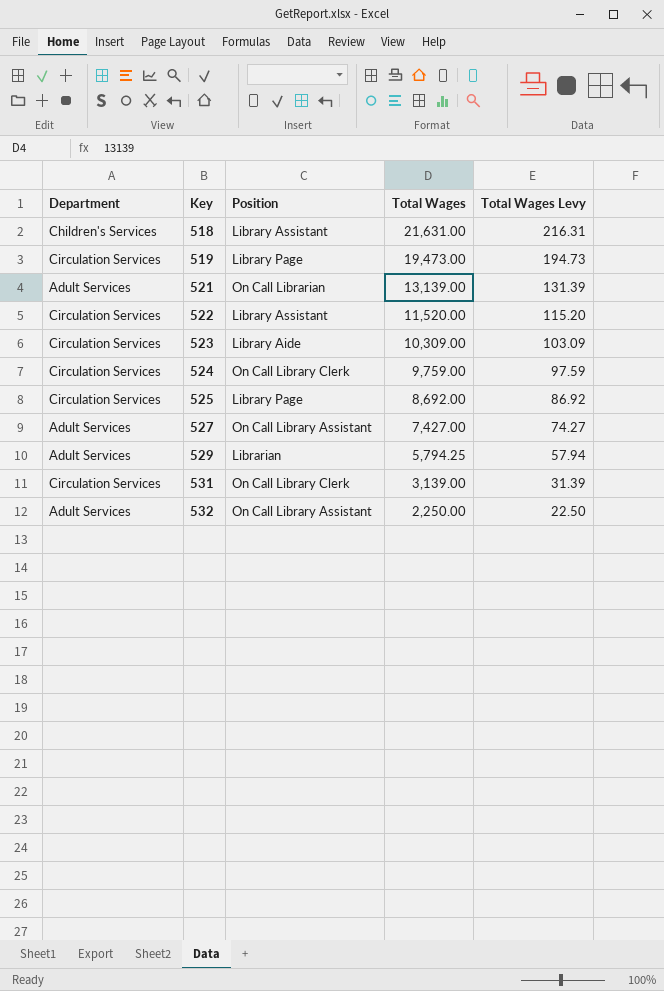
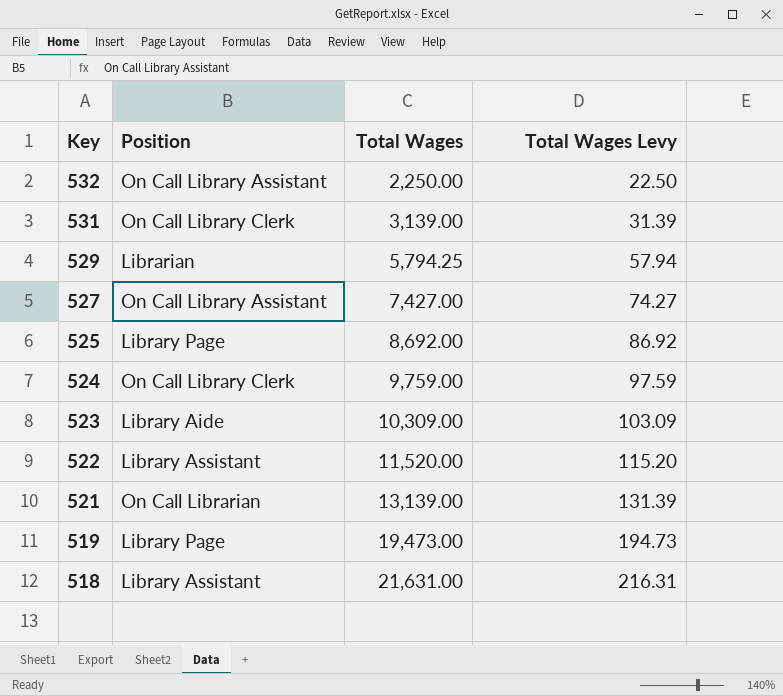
row order: Key ascending -> Key descending
column Department | position: 1 -> none

